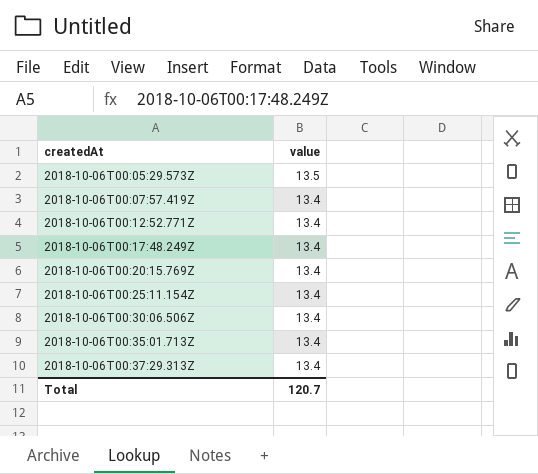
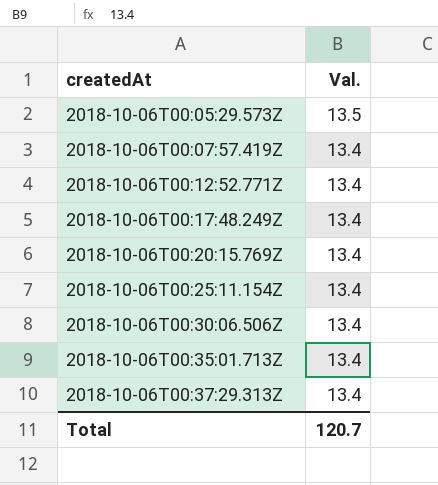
column name: value -> Val.

